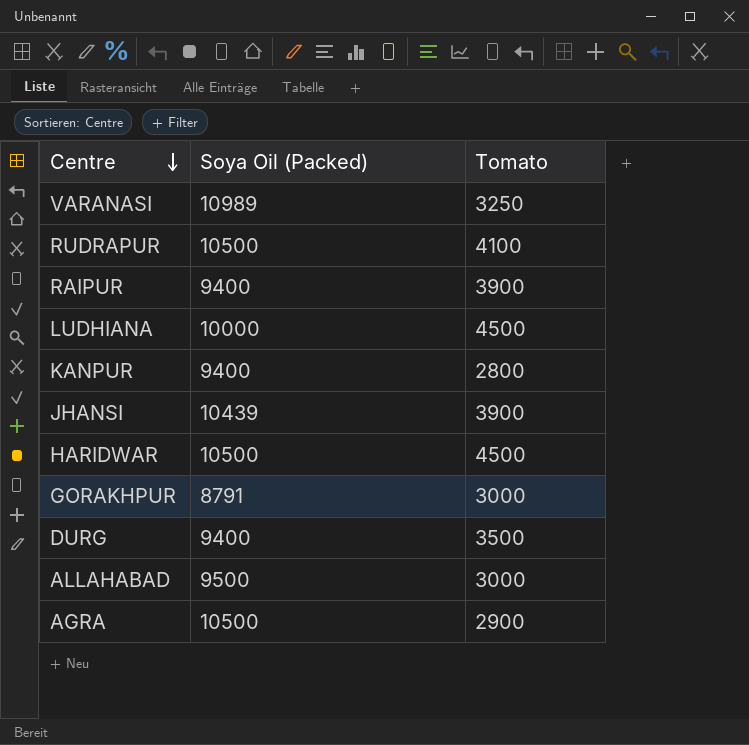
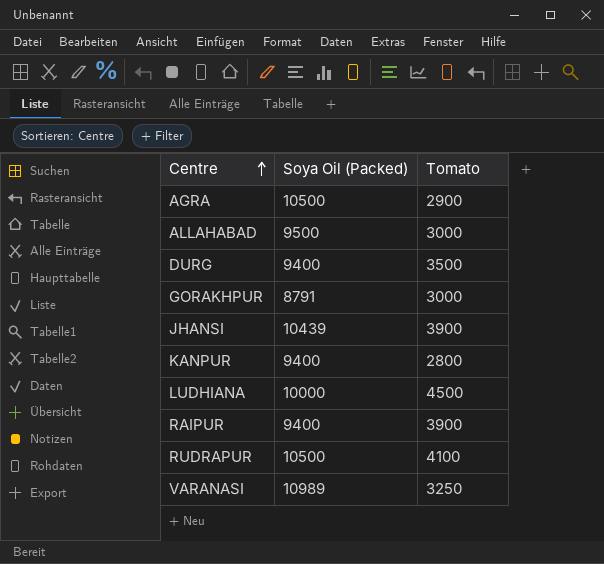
row order: Centre descending -> Centre ascending
row HARIDWAR: 10500 | 4500 -> none

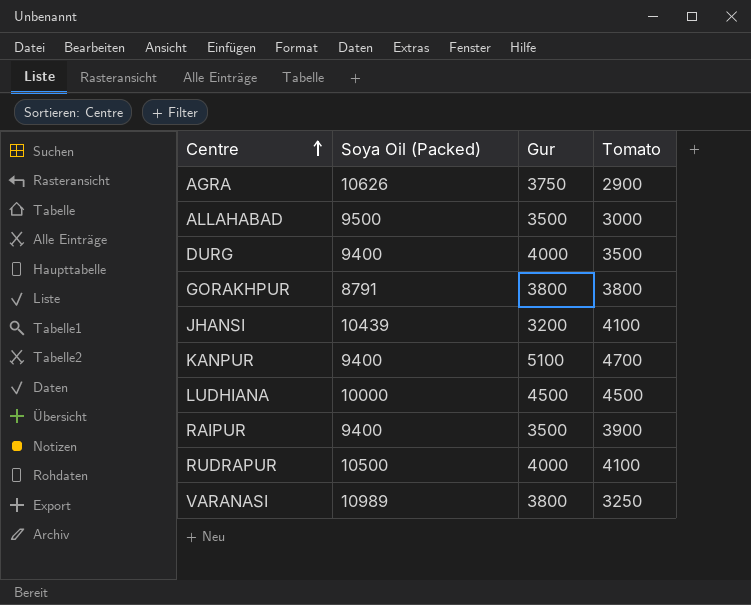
column Gur | position: none -> 3
AGRA | Soya Oil (Packed): 10500 -> 10626
GORAKHPUR | Tomato: 3000 -> 3800
JHANSI | Tomato: 3900 -> 4100
KANPUR | Tomato: 2800 -> 4700

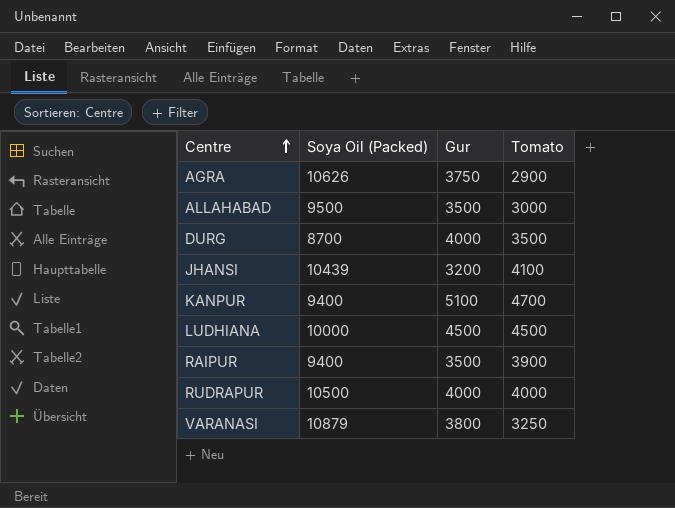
row GORAKHPUR: 8791 | 3800 | 3800 -> none
DURG | Soya Oil (Packed): 9400 -> 8700
RUDRAPUR | Tomato: 4100 -> 4000
VARANASI | Soya Oil (Packed): 10989 -> 10879

